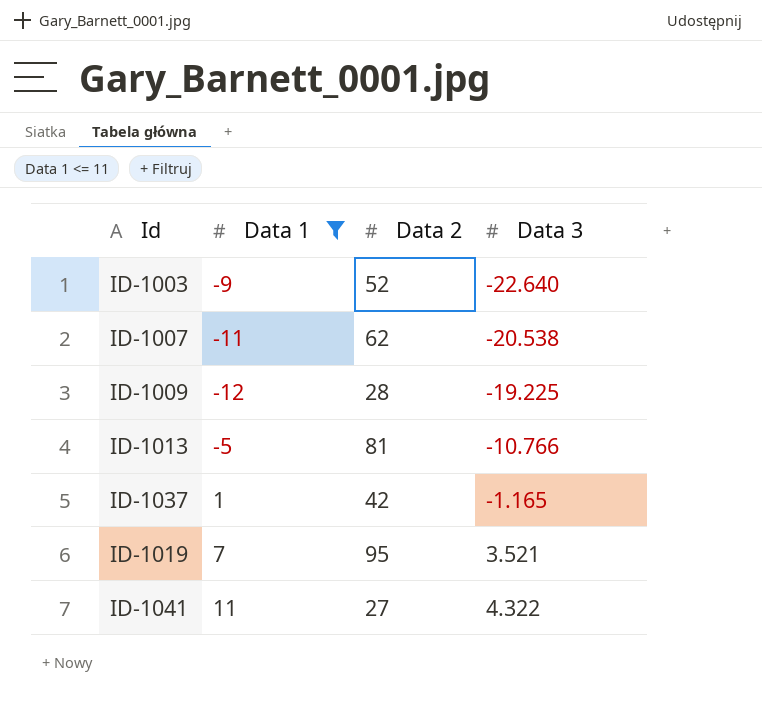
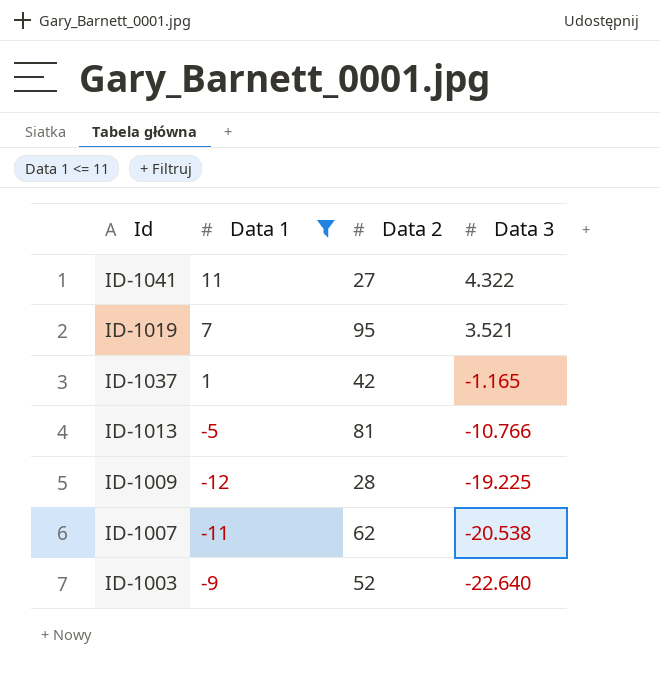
row order: Data 3 ascending -> Data 3 descending

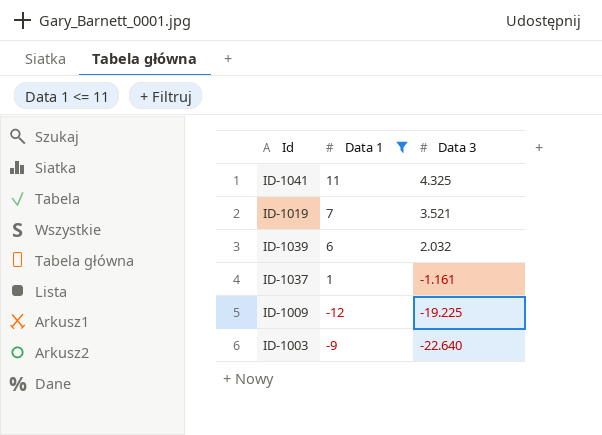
column Data 2 | position: 3 -> none
row ID-1013: -5 | 81 | -10.766 -> none
row ID-1007: -11 | 62 | -20.538 -> none
ID-1041 | Data 3: 4.322 -> 4.325
row ID-1039: none -> 6 | 2.032
ID-1037 | Data 3: -1.165 -> -1.161

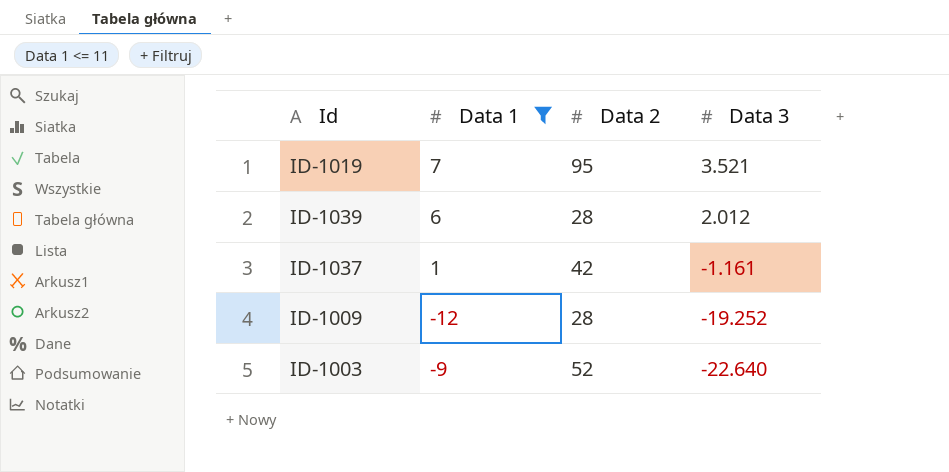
column Data 2 | position: none -> 3
row ID-1041: 11 | 4.325 -> none
ID-1039 | Data 3: 2.032 -> 2.012
ID-1009 | Data 3: -19.225 -> -19.252

